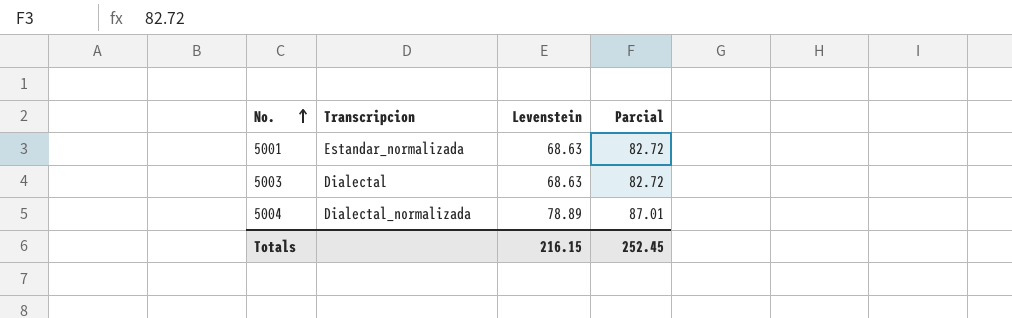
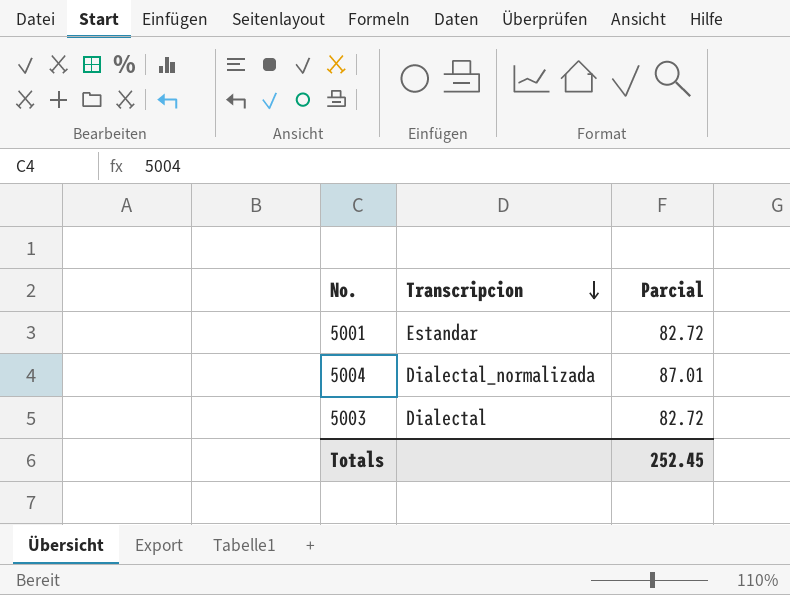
row order: No. ascending -> Transcripcion descending
column Levenstein | position: 3 -> none
5001 | Transcripcion: Estandar_normalizada -> Estandar

